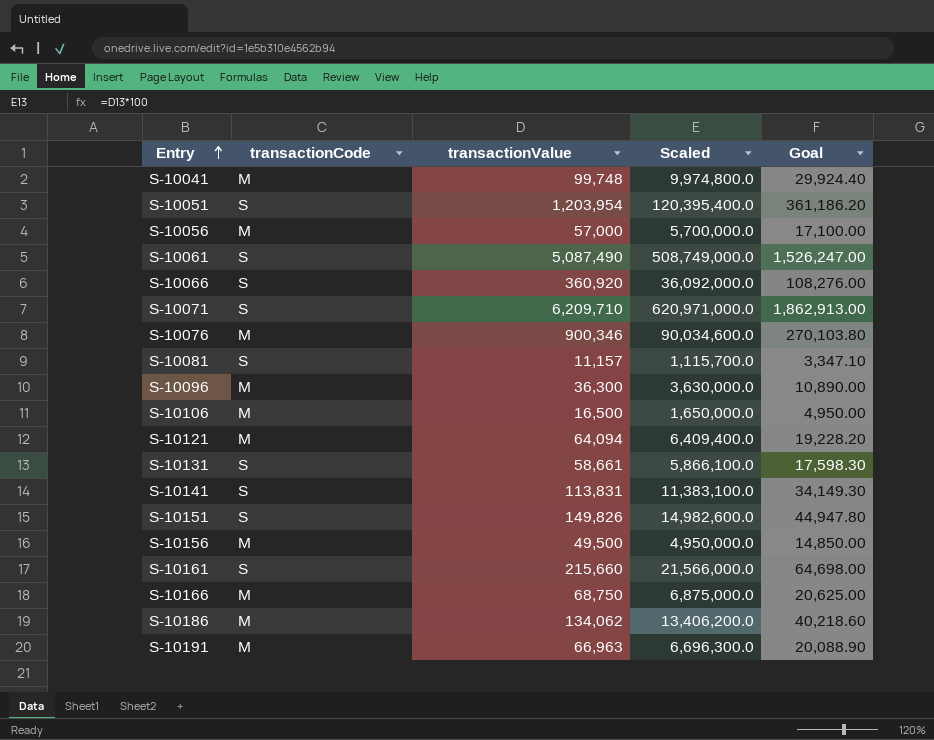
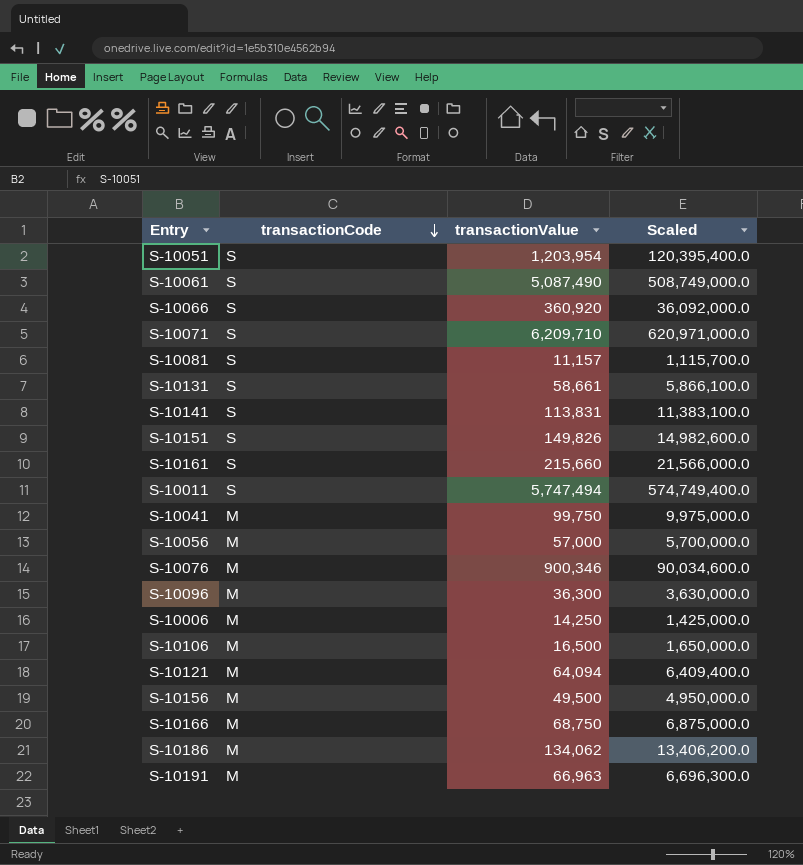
row order: Entry ascending -> transactionCode descending
column Goal | formula: [transactionValue] * 0.3 -> none
row S-10011: none -> S | 5,747,494 | 574,749,400.0
S-10041 | transactionValue: 99,748 -> 99,750
S-10041 | Scaled: 9,974,800.0 -> 9,975,000.0
row S-10006: none -> M | 14,250 | 1,425,000.0

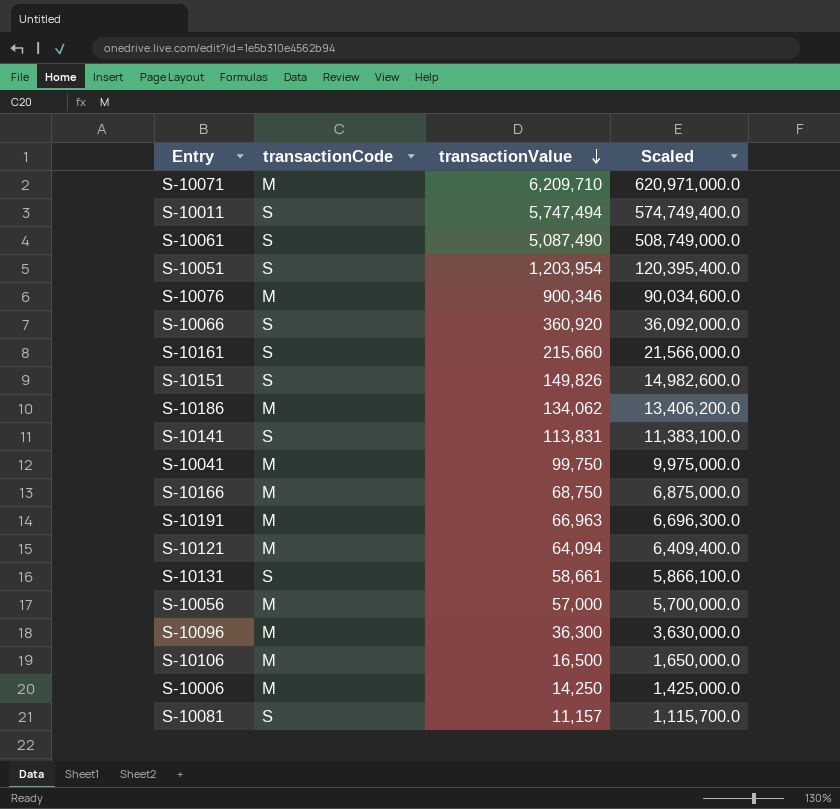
row order: transactionCode descending -> transactionValue descending
row S-10156: M | 49,500 | 4,950,000.0 -> none
S-10071 | transactionCode: S -> M

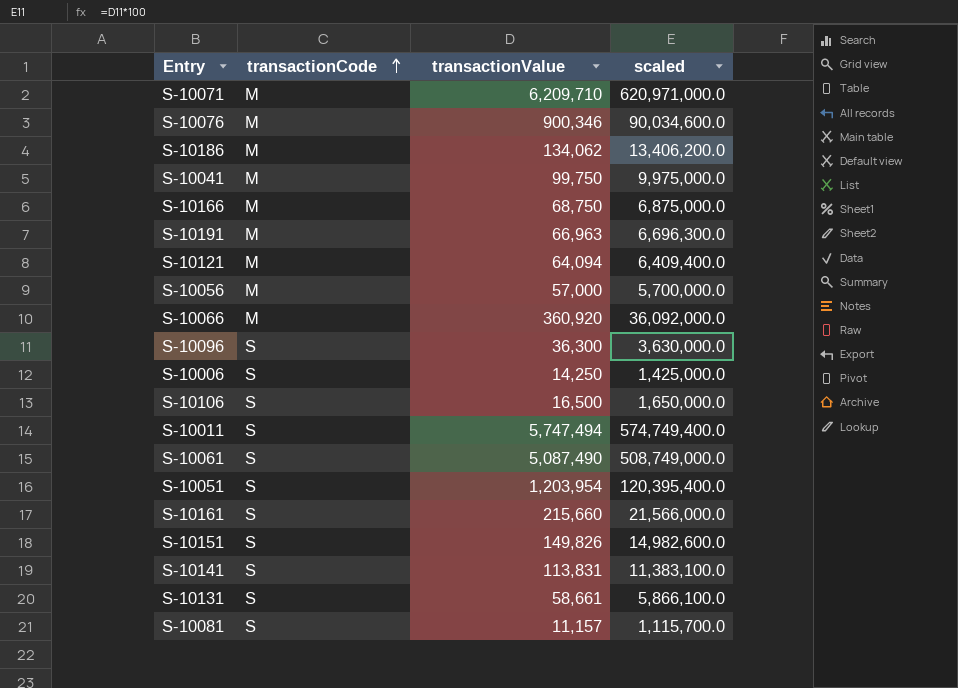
row order: transactionValue descending -> transactionCode ascending
column name: Scaled -> scaled
S-10066 | transactionCode: S -> M
S-10096 | transactionCode: M -> S
S-10006 | transactionCode: M -> S
S-10106 | transactionCode: M -> S

